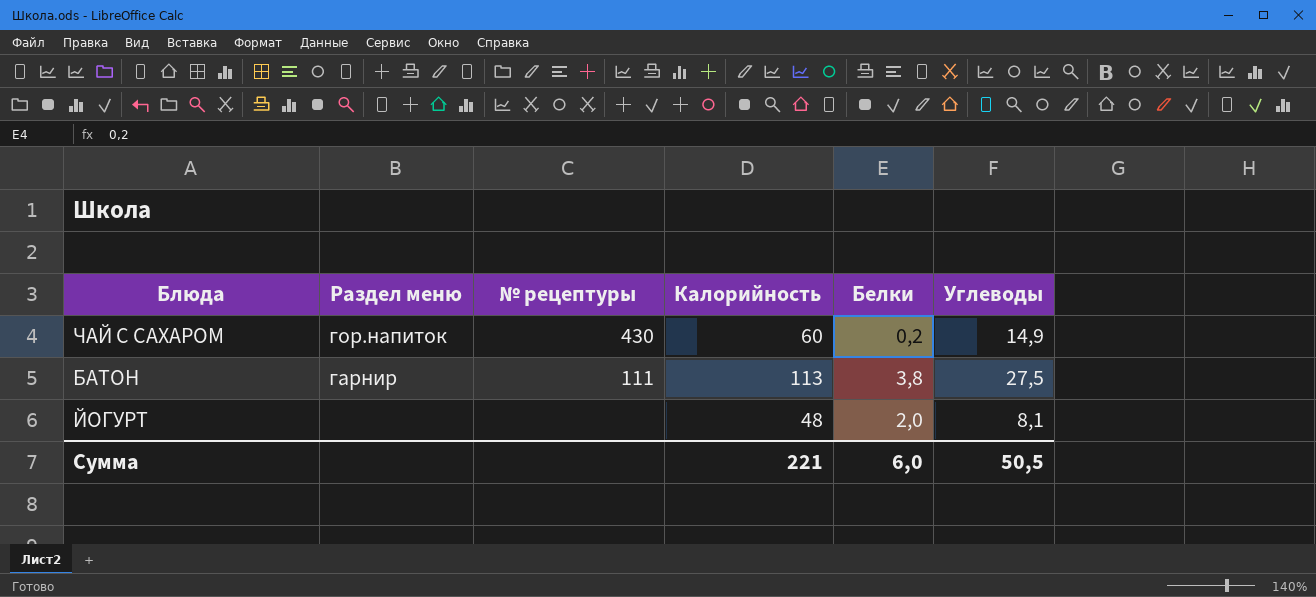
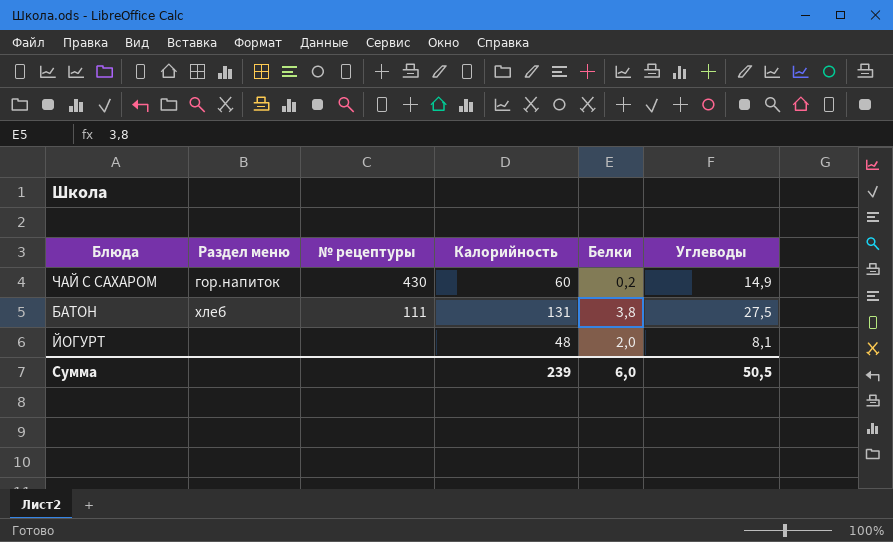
БАТОН | Раздел меню: гарнир -> хлеб
БАТОН | Калорийность: 113 -> 131
Сумма | Калорийность: 221 -> 239

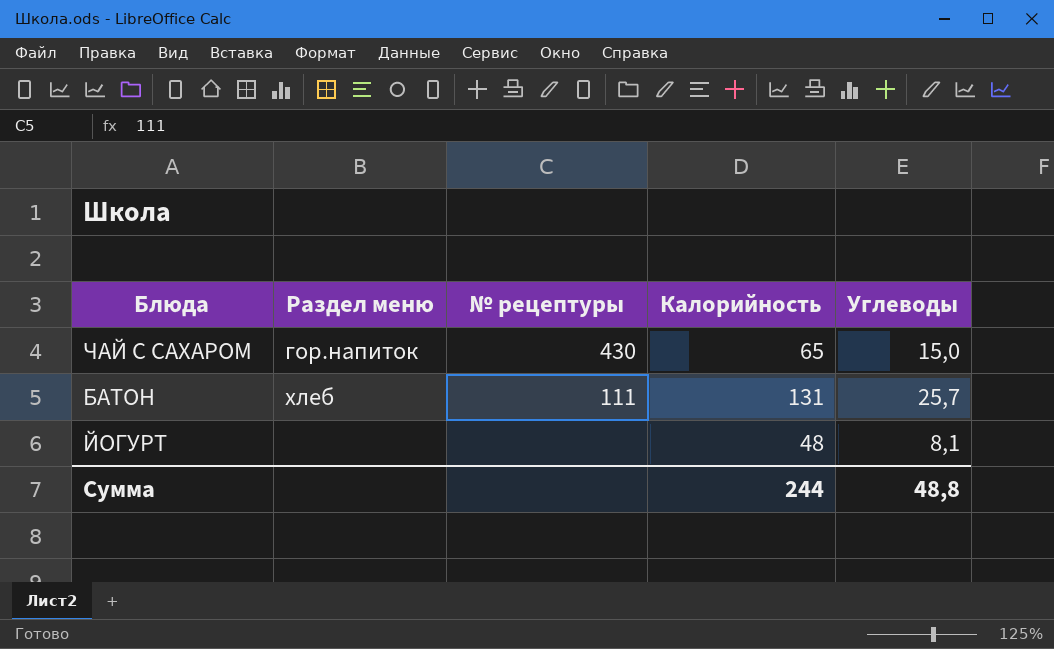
column Белки | position: 5 -> none
ЧАЙ С САХАРОМ | Калорийность: 60 -> 65
ЧАЙ С САХАРОМ | Углеводы: 14,9 -> 15,0
БАТОН | Углеводы: 27,5 -> 25,7
Сумма | Калорийность: 239 -> 244
Сумма | Углеводы: 50,5 -> 48,8

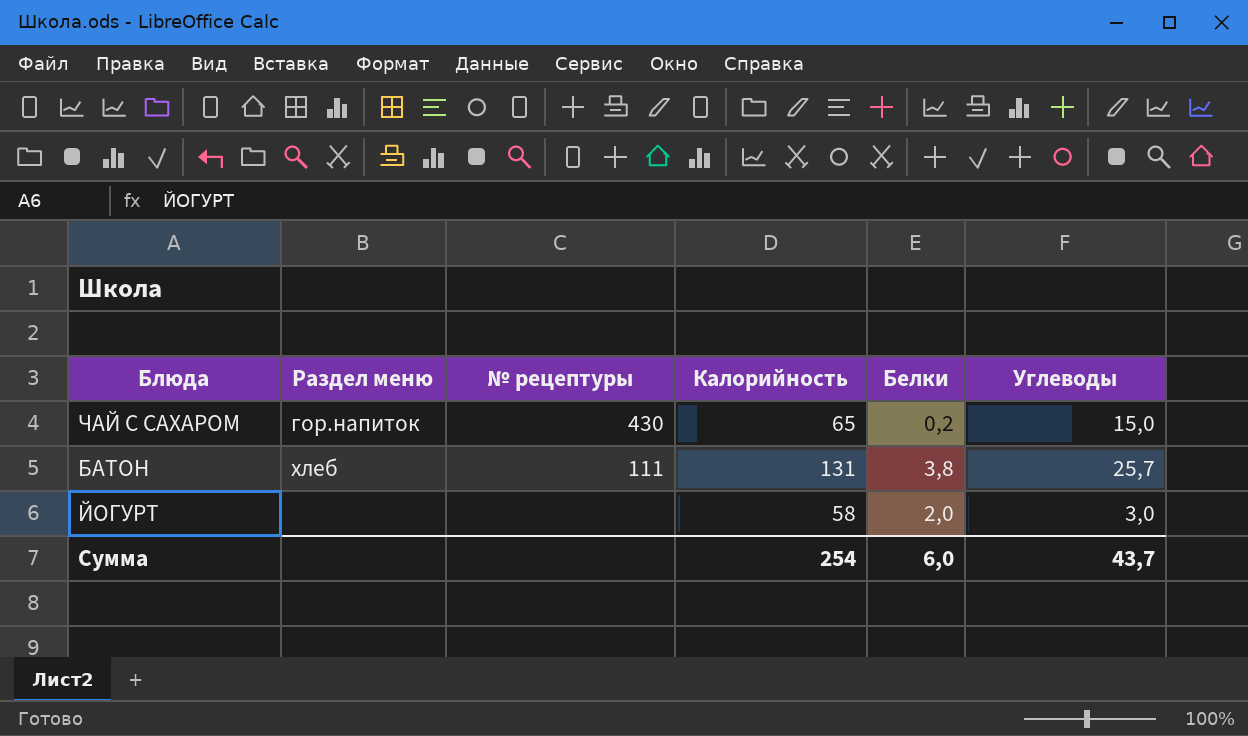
column Белки | position: none -> 5
ЙОГУРТ | Калорийность: 48 -> 58
ЙОГУРТ | Углеводы: 8,1 -> 3,0
Сумма | Калорийность: 244 -> 254
Сумма | Углеводы: 48,8 -> 43,7

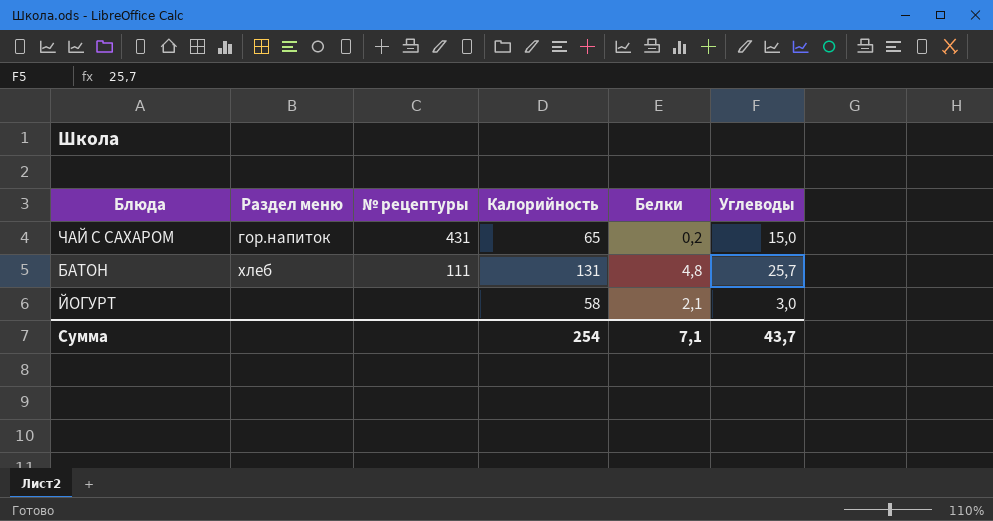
ЧАЙ С САХАРОМ | № рецептуры: 430 -> 431
БАТОН | Белки: 3,8 -> 4,8
ЙОГУРТ | Белки: 2,0 -> 2,1
Сумма | Белки: 6,0 -> 7,1

